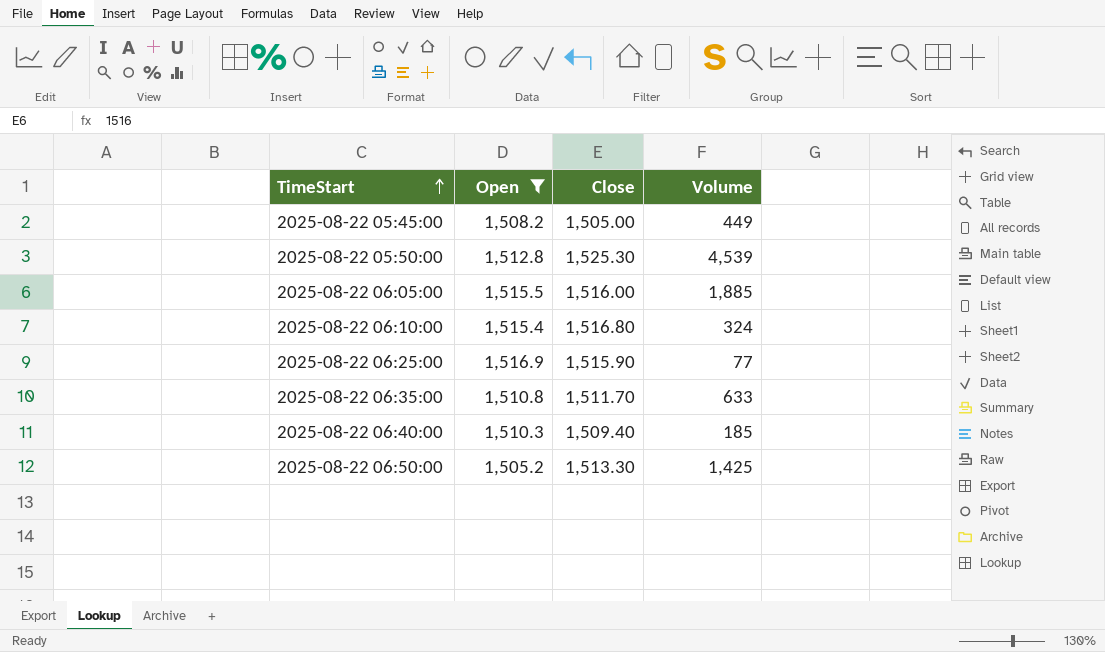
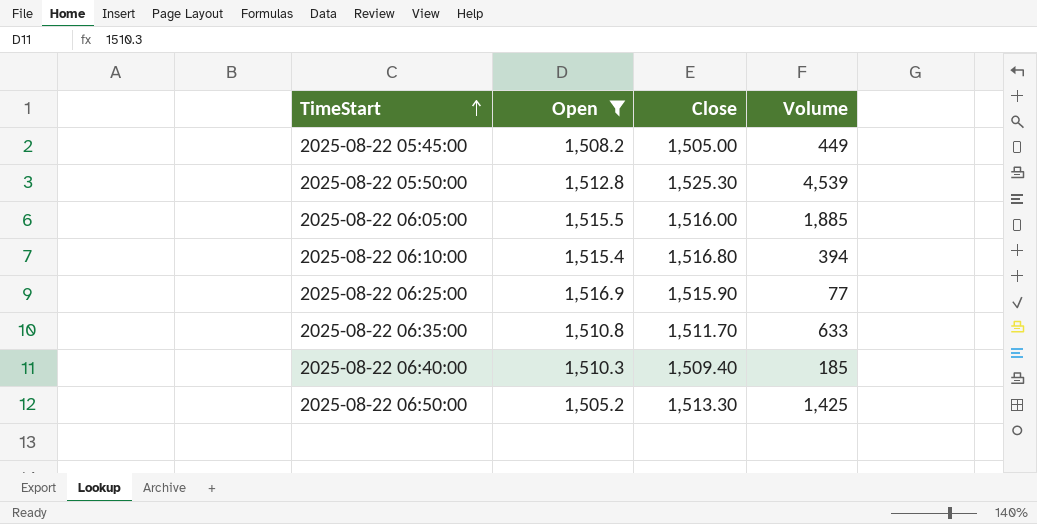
2025-08-22 06:10:00 | Volume: 324 -> 394

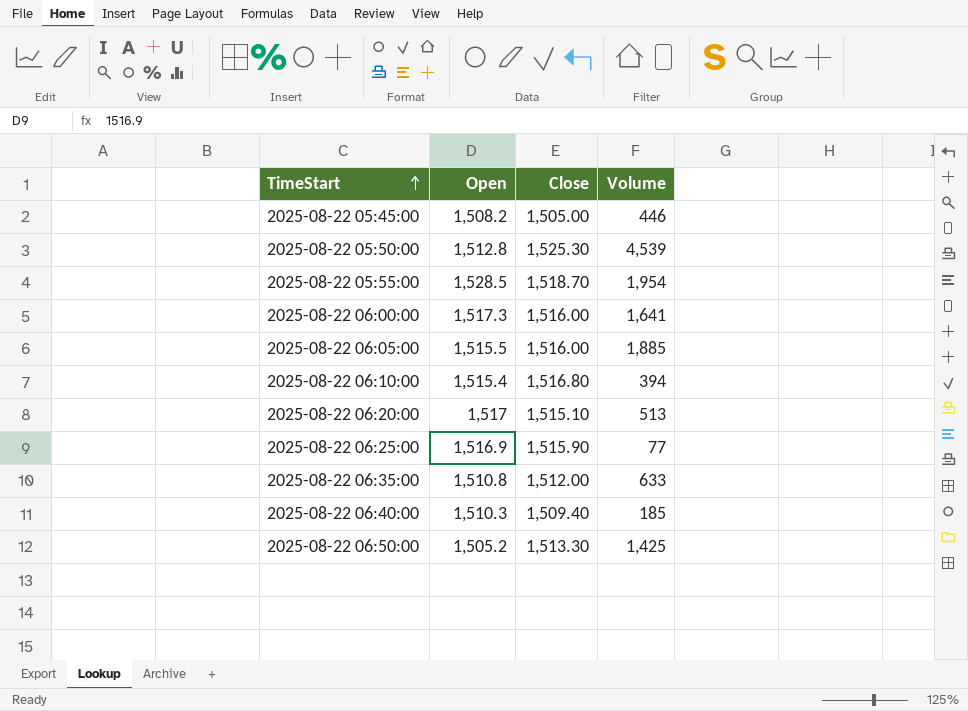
filter: Open <= 1,516.9 -> none
2025-08-22 05:45:00 | Volume: 449 -> 446
2025-08-22 06:35:00 | Close: 1,511.70 -> 1,512.00

